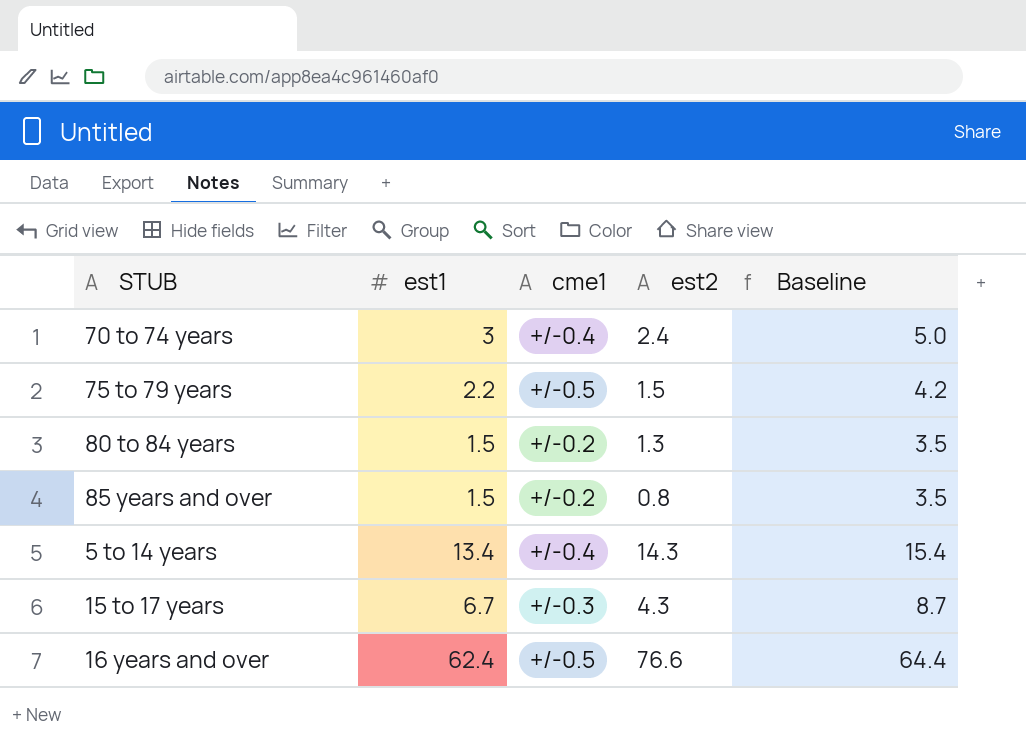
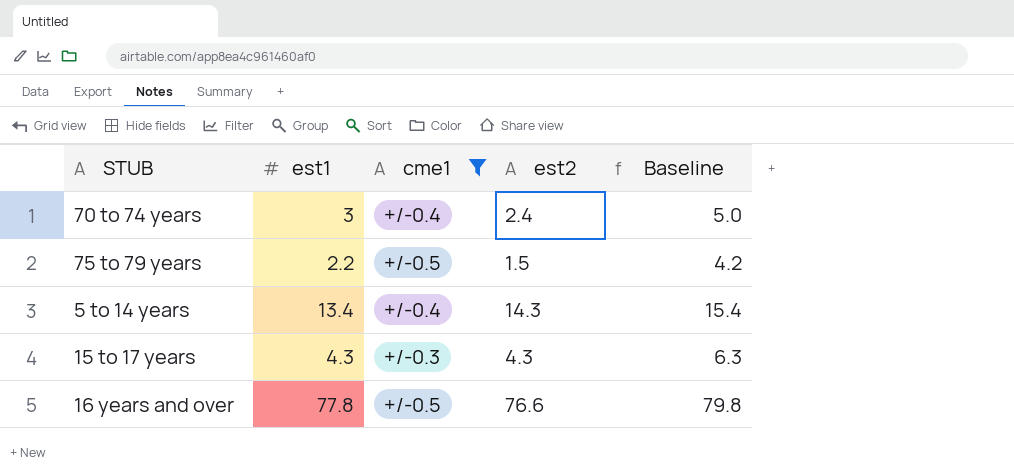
filter: none -> cme1 != +/-0.2
15 to 17 years | est1: 6.7 -> 4.3
15 to 17 years | Baseline: 8.7 -> 6.3
16 years and over | est1: 62.4 -> 77.8
16 years and over | Baseline: 64.4 -> 79.8

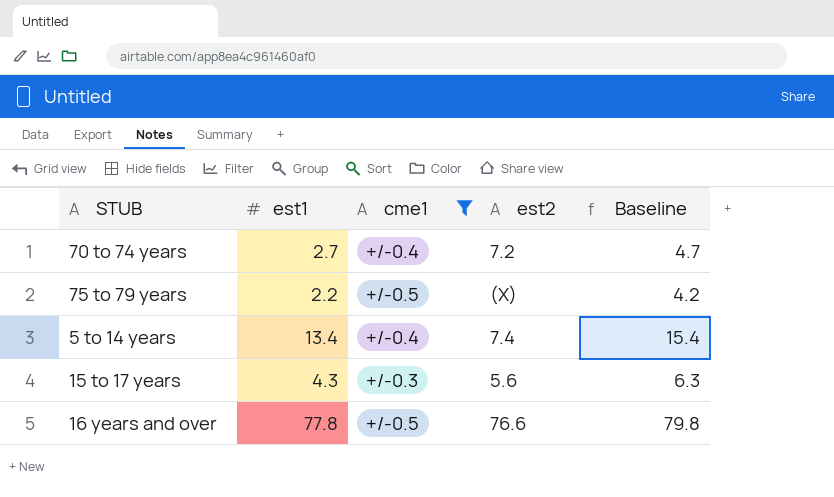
70 to 74 years | est1: 3 -> 2.7
70 to 74 years | est2: 2.4 -> 7.2
70 to 74 years | Baseline: 5.0 -> 4.7
75 to 79 years | est2: 1.5 -> (X)
5 to 14 years | est2: 14.3 -> 7.4
15 to 17 years | est2: 4.3 -> 5.6

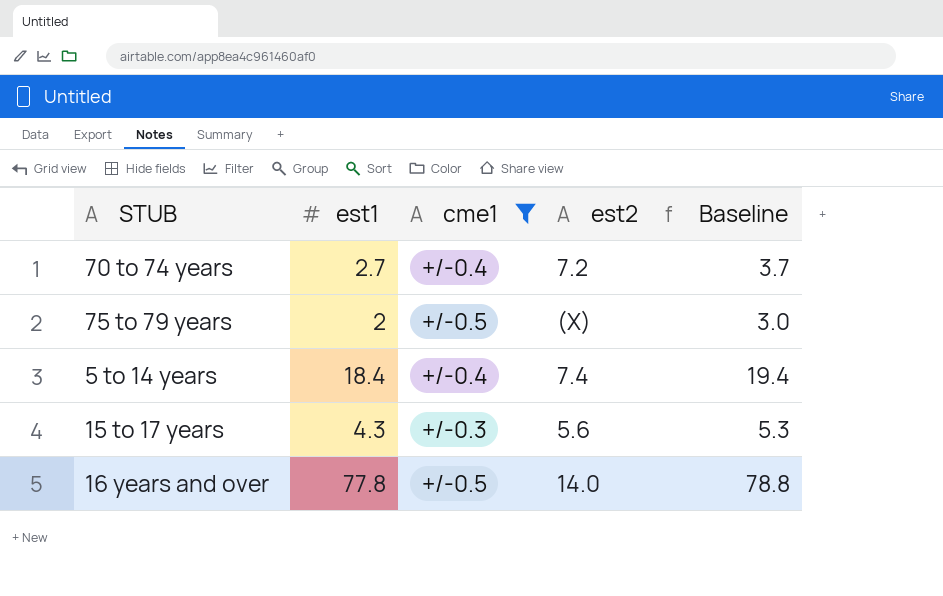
column Baseline | formula: [est1] + 2 -> [est1] + 1
75 to 79 years | est1: 2.2 -> 2
5 to 14 years | est1: 13.4 -> 18.4
16 years and over | est2: 76.6 -> 14.0

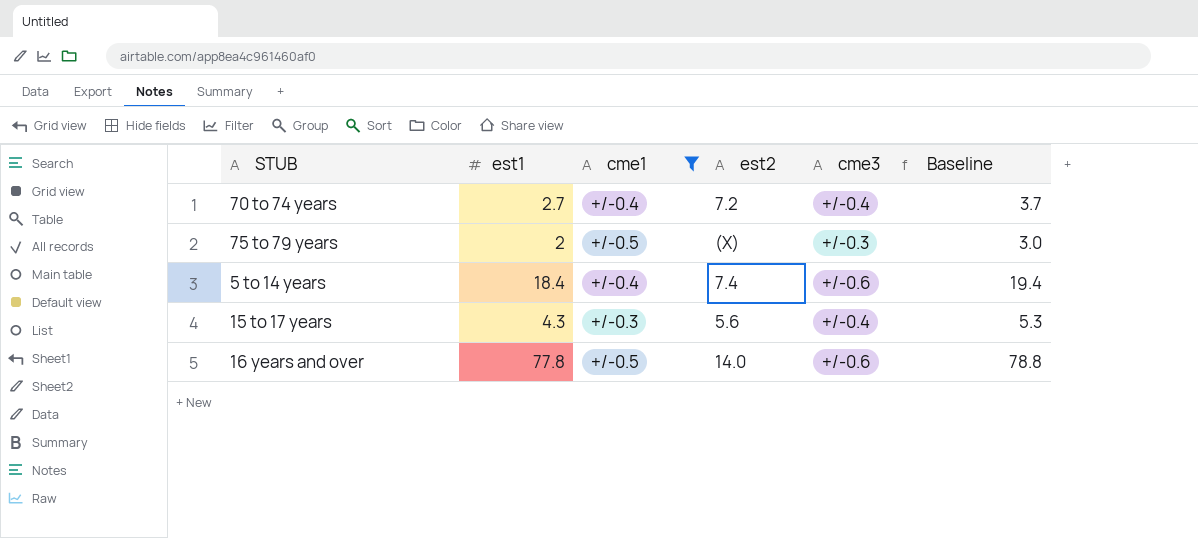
column cme3 | position: none -> 5

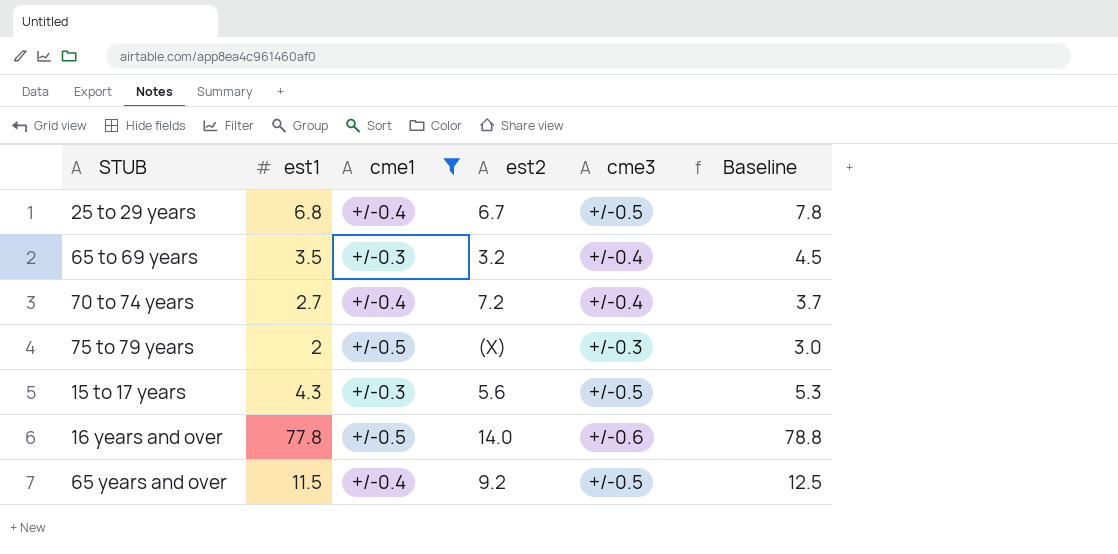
row 5 to 14 years: 18.4 | +/-0.4 | 7.4 | +/-0.6 | 19.4 -> none
row 25 to 29 years: none -> 6.8 | +/-0.4 | 6.7 | +/-0.5 | 7.8
row 65 to 69 years: none -> 3.5 | +/-0.3 | 3.2 | +/-0.4 | 4.5
15 to 17 years | cme3: +/-0.4 -> +/-0.5
row 65 years and over: none -> 11.5 | +/-0.4 | 9.2 | +/-0.5 | 12.5

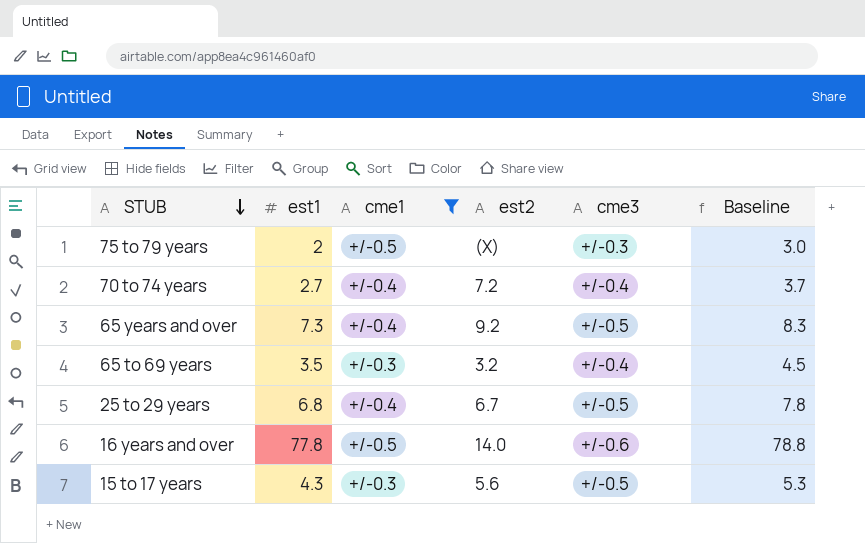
row order: none -> STUB descending
65 years and over | est1: 11.5 -> 7.3
65 years and over | Baseline: 12.5 -> 8.3

